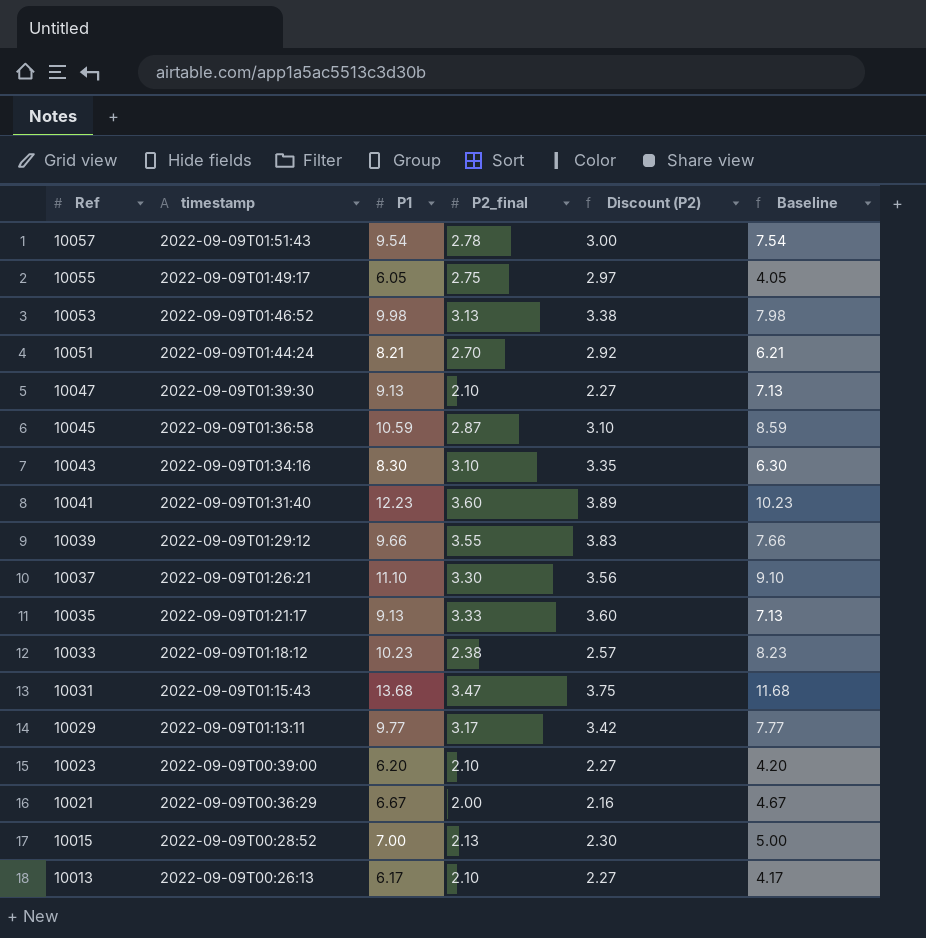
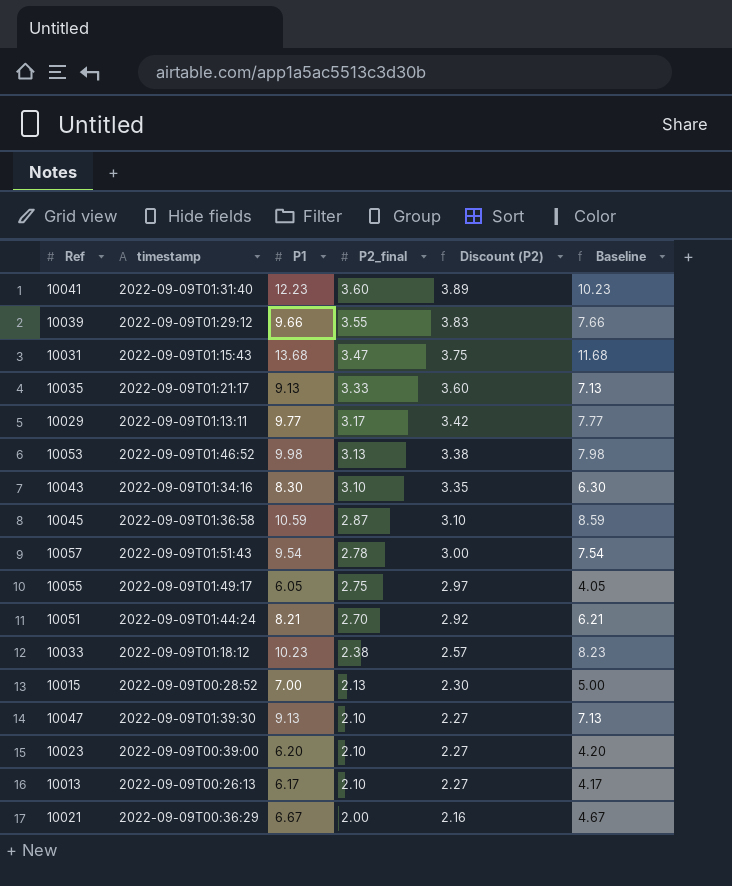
row order: Ref descending -> P2_final descending
row 10037: 2022-09-09T01:26:21 | 11.10 | 3.30 | 3.56 | 9.10 -> none

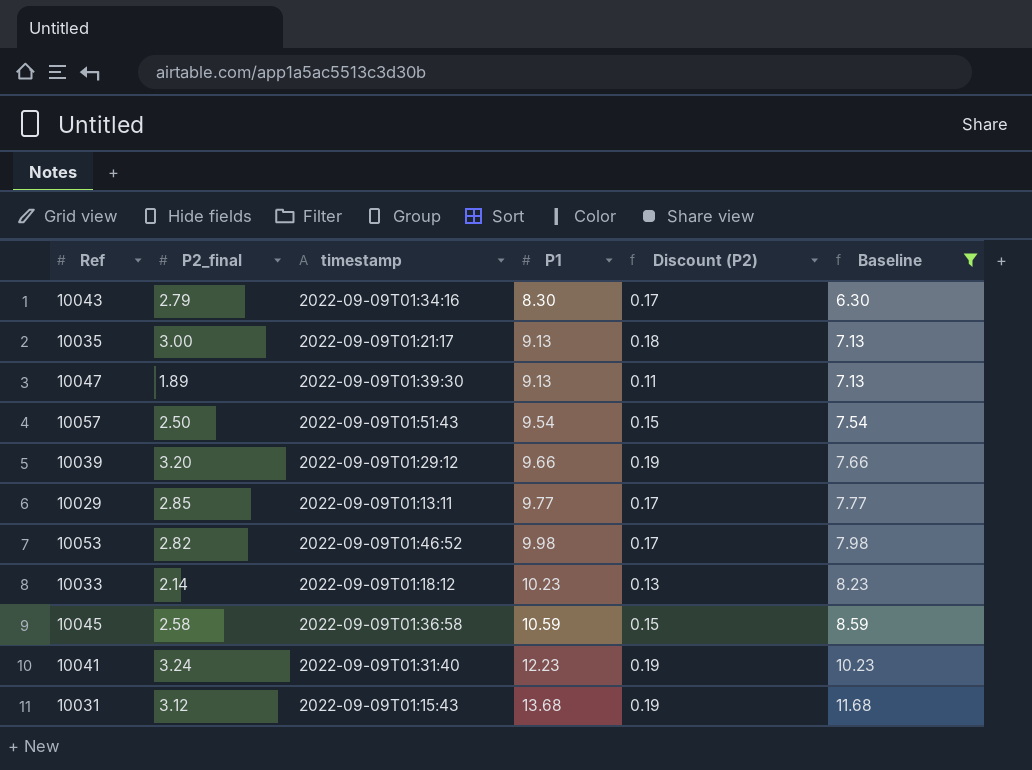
filter: none -> Baseline >= 6.30
row order: P2_final descending -> P1 ascending
column P2_final | position: 4 -> 2
column Discount (P2) | formula: [P2_final] * 1.08 -> [P2_final] * 0.06
10043 | P2_final: 3.10 -> 2.79
10035 | P2_final: 3.33 -> 3.00
10047 | P2_final: 2.10 -> 1.89
10057 | P2_final: 2.78 -> 2.50
10039 | P2_final: 3.55 -> 3.20
10029 | P2_final: 3.17 -> 2.85
10053 | P2_final: 3.13 -> 2.82
10033 | P2_final: 2.38 -> 2.14
10045 | P2_final: 2.87 -> 2.58
10041 | P2_final: 3.60 -> 3.24
10031 | P2_final: 3.47 -> 3.12

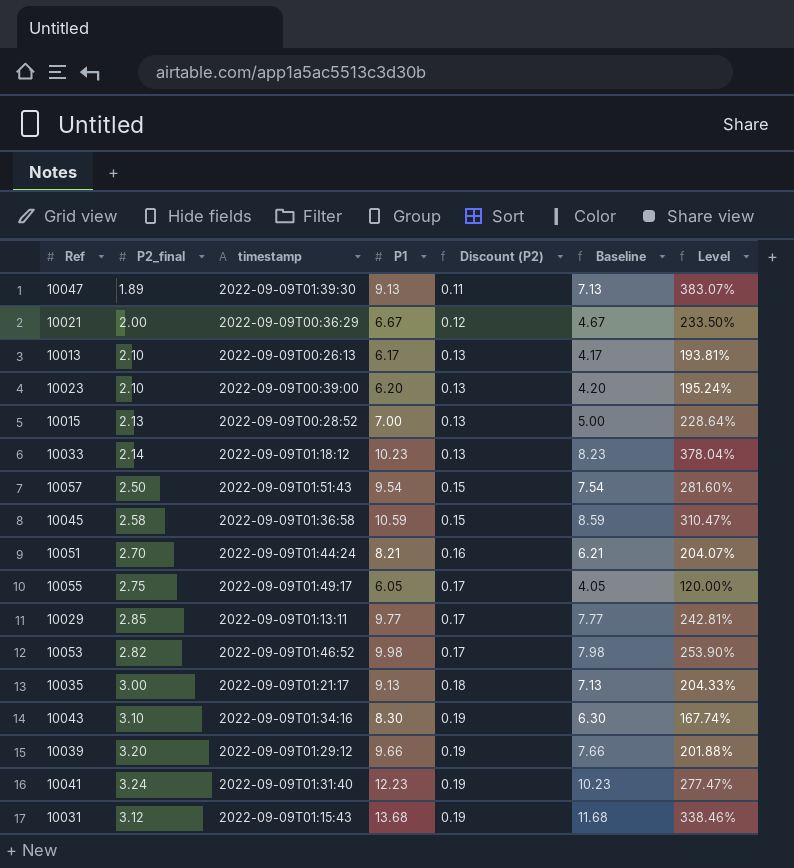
filter: Baseline >= 6.30 -> none
row order: P1 ascending -> Discount (P2) ascending
column Level | formula: none -> ([P1] - [P2_final]) / [P2_final]
10043 | P2_final: 2.79 -> 3.10
10043 | Discount (P2): 0.17 -> 0.19

